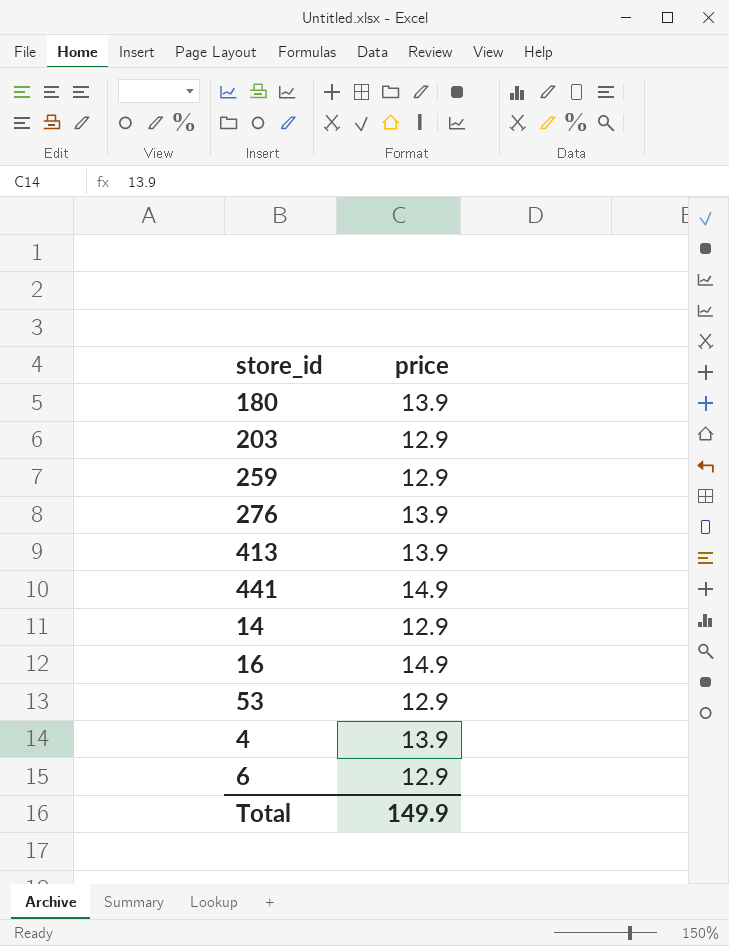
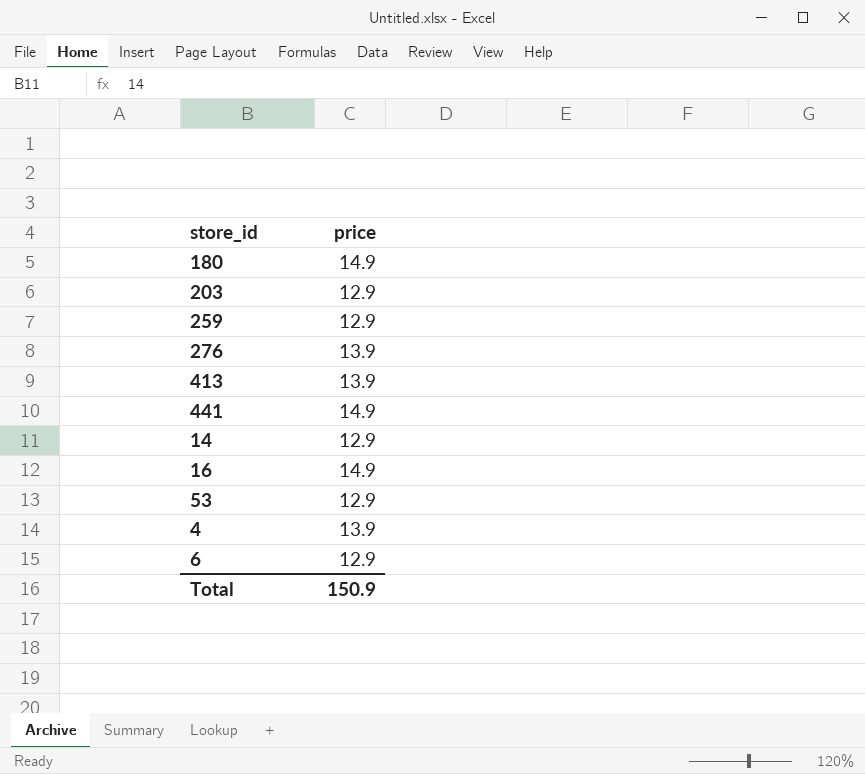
180 | price: 13.9 -> 14.9
Total | price: 149.9 -> 150.9

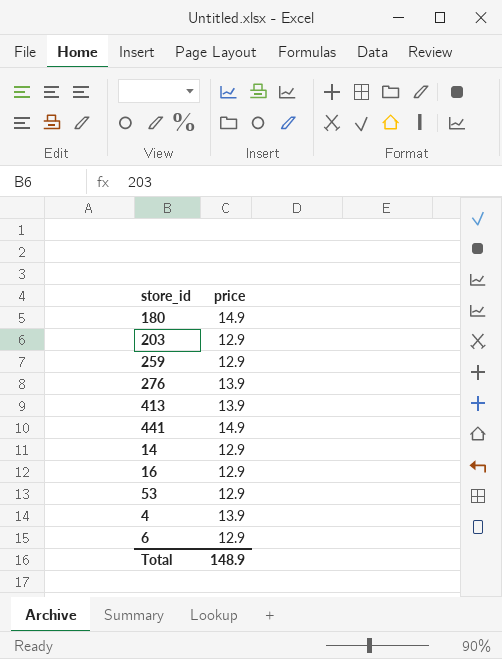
16 | price: 14.9 -> 12.9
Total | price: 150.9 -> 148.9

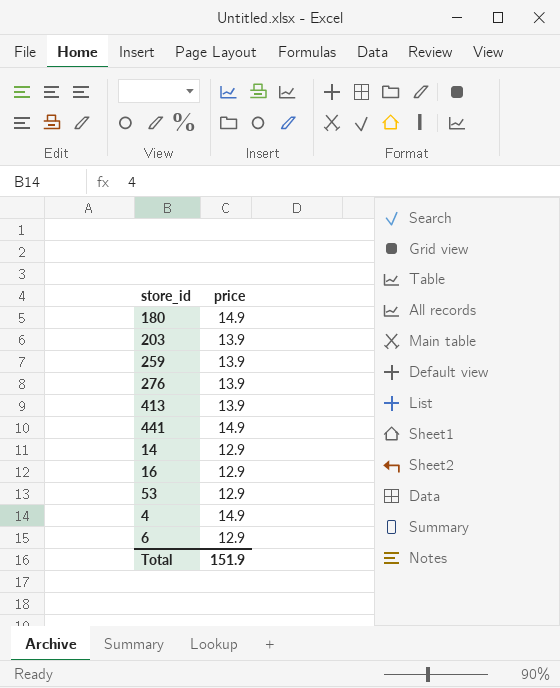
203 | price: 12.9 -> 13.9
259 | price: 12.9 -> 13.9
4 | price: 13.9 -> 14.9
Total | price: 148.9 -> 151.9

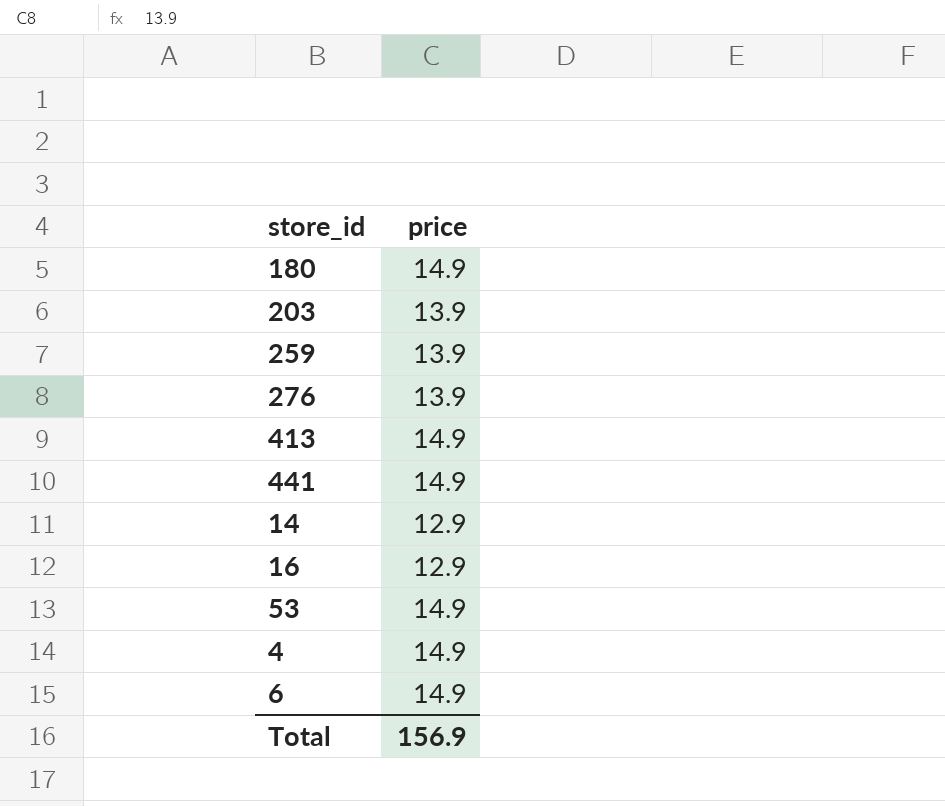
413 | price: 13.9 -> 14.9
53 | price: 12.9 -> 14.9
6 | price: 12.9 -> 14.9
Total | price: 151.9 -> 156.9

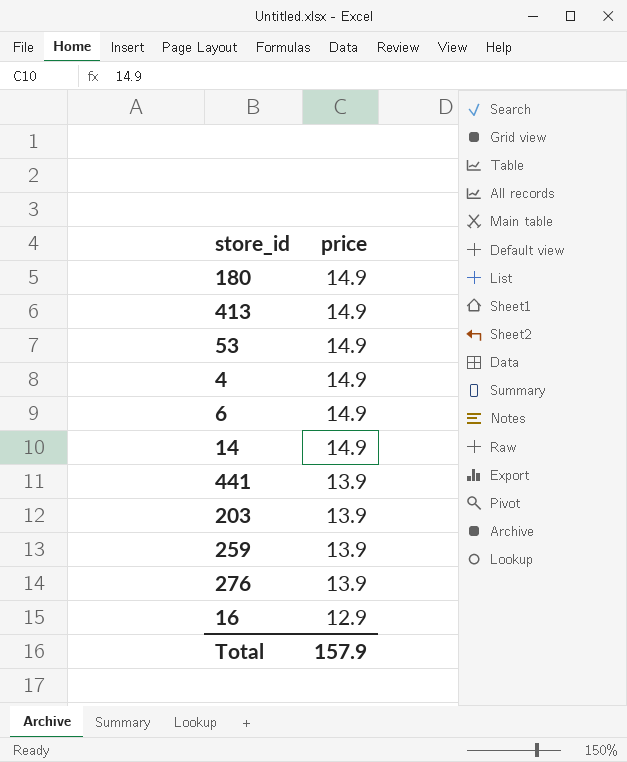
row order: none -> price descending
14 | price: 12.9 -> 14.9
441 | price: 14.9 -> 13.9
Total | price: 156.9 -> 157.9

